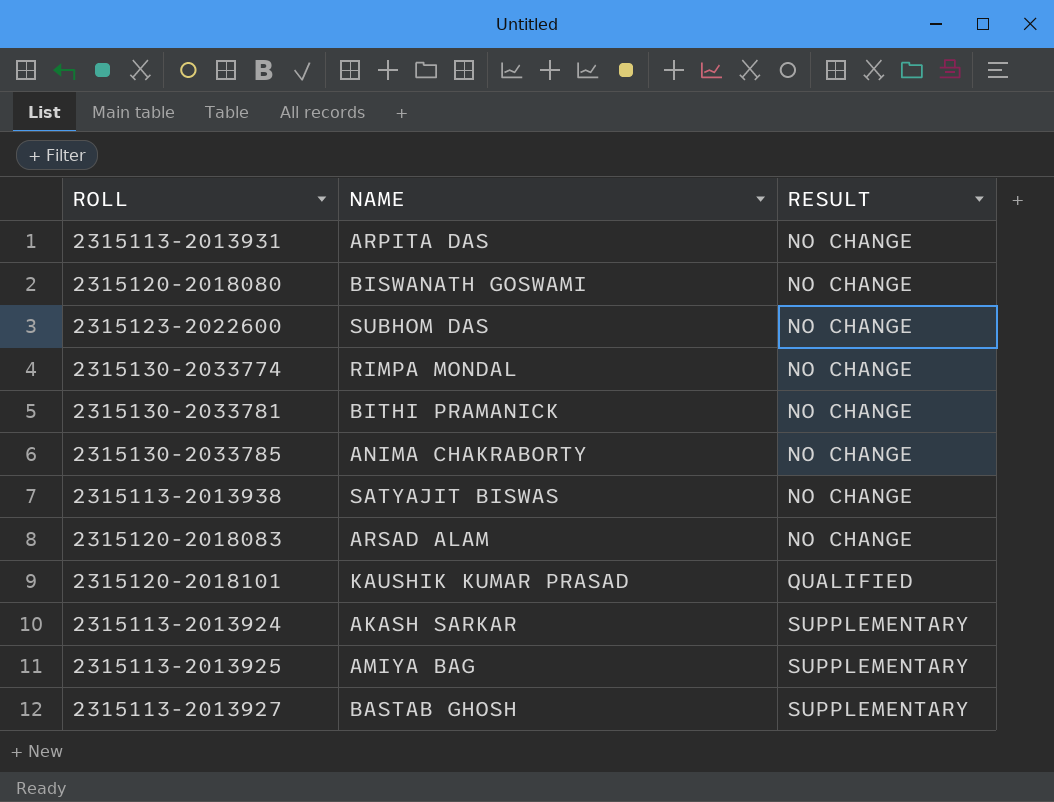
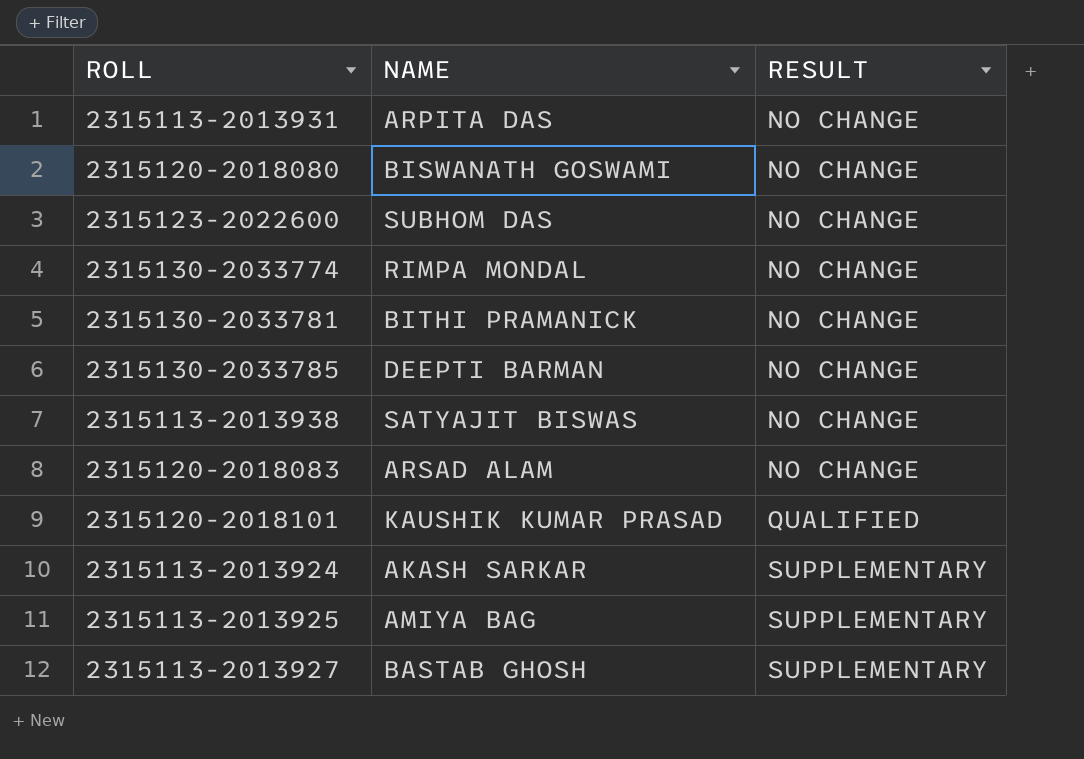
2315130-2033785 | NAME: ANIMA CHAKRABORTY -> DEEPTI BARMAN

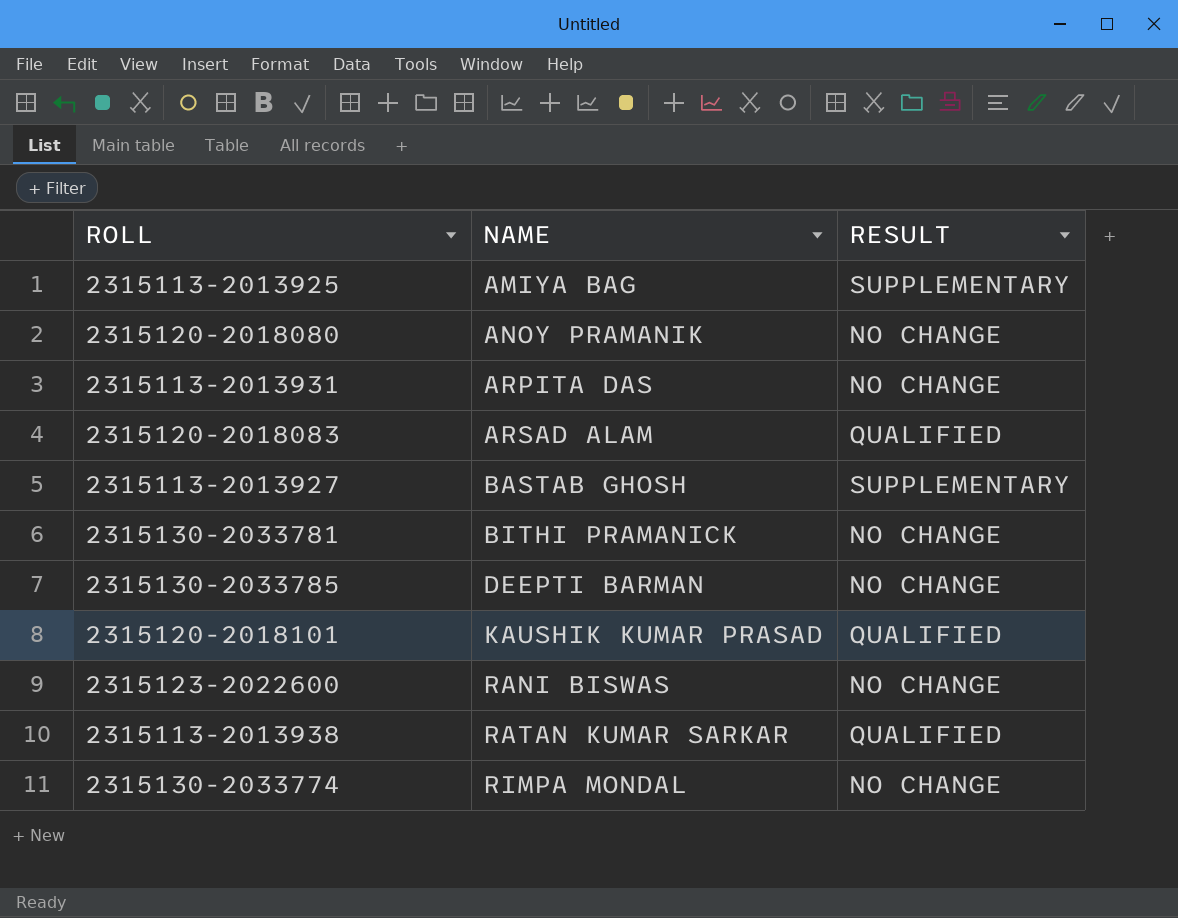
row order: RESULT ascending -> NAME ascending
row 2315113-2013924: AKASH SARKAR | SUPPLEMENTARY -> none
2315120-2018080 | NAME: BISWANATH GOSWAMI -> ANOY PRAMANIK
2315120-2018083 | RESULT: NO CHANGE -> QUALIFIED
2315123-2022600 | NAME: SUBHOM DAS -> RANI BISWAS
2315113-2013938 | NAME: SATYAJIT BISWAS -> RATAN KUMAR SARKAR
2315113-2013938 | RESULT: NO CHANGE -> QUALIFIED

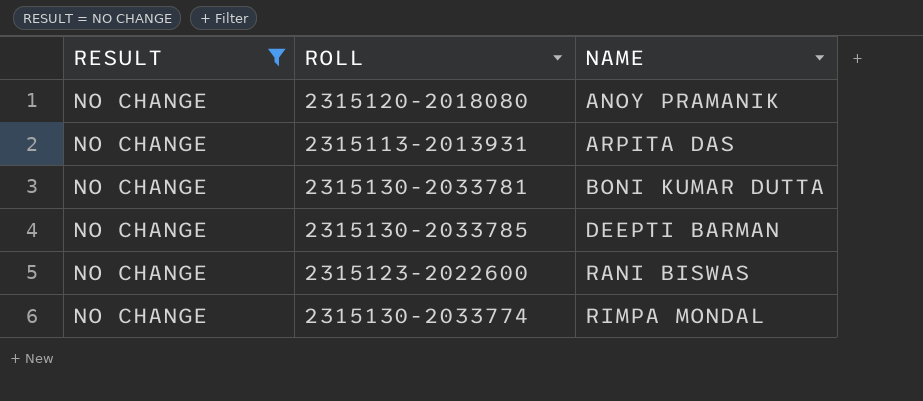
filter: none -> RESULT = NO CHANGE
column RESULT | position: 3 -> 1
2315130-2033781 | NAME: BITHI PRAMANICK -> BONI KUMAR DUTTA

